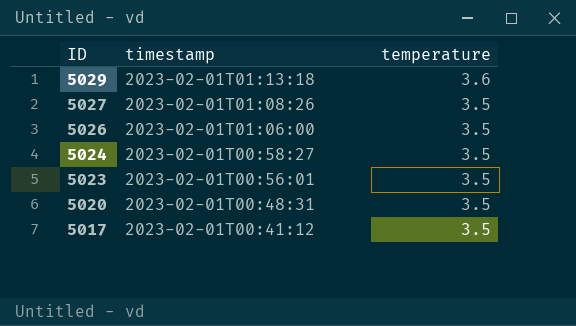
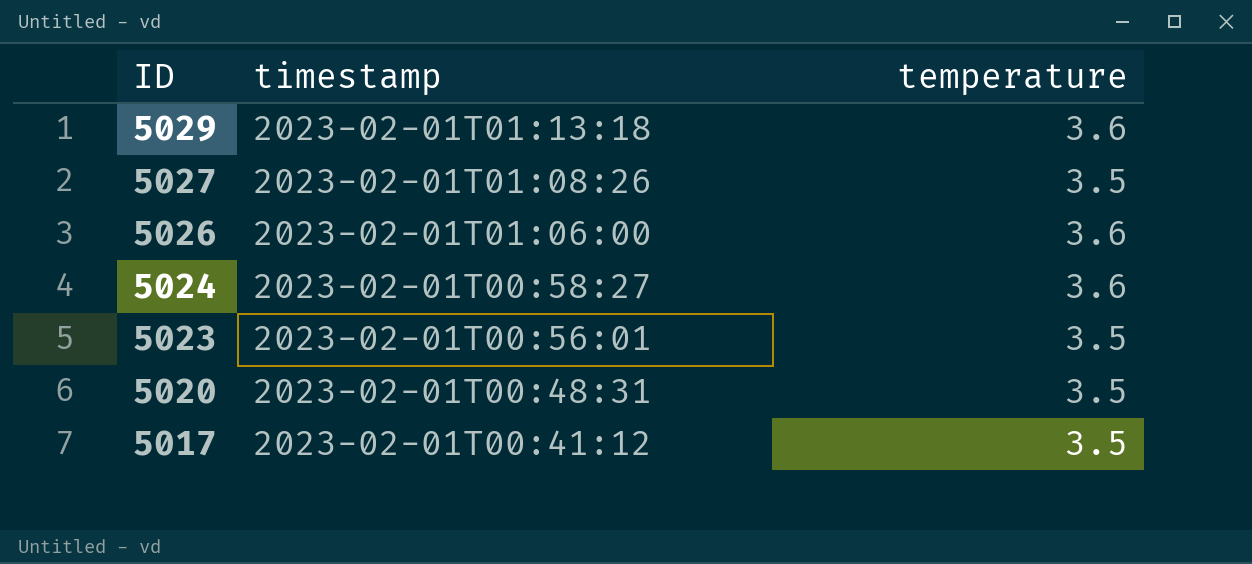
5026 | temperature: 3.5 -> 3.6
5024 | temperature: 3.5 -> 3.6

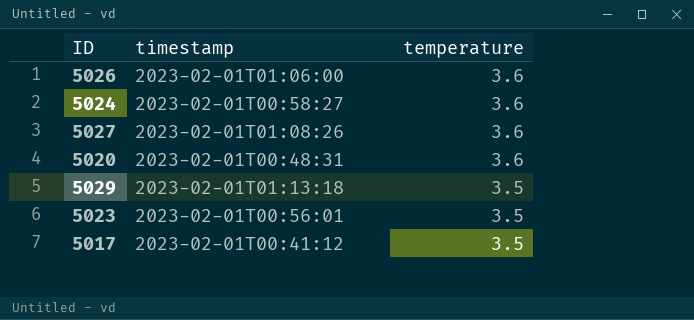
row order: ID descending -> temperature descending
5027 | temperature: 3.5 -> 3.6
5020 | temperature: 3.5 -> 3.6
5029 | temperature: 3.6 -> 3.5

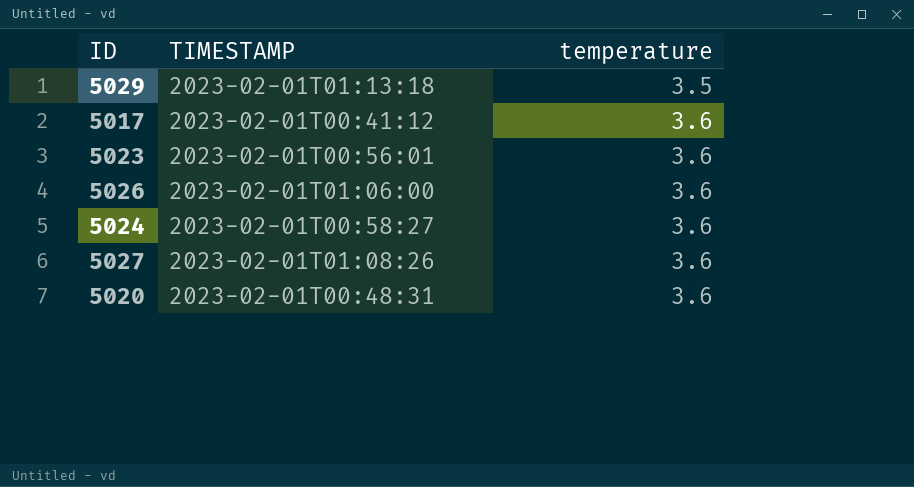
row order: temperature descending -> temperature ascending
column name: timestamp -> TIMESTAMP
5017 | temperature: 3.5 -> 3.6
5023 | temperature: 3.5 -> 3.6

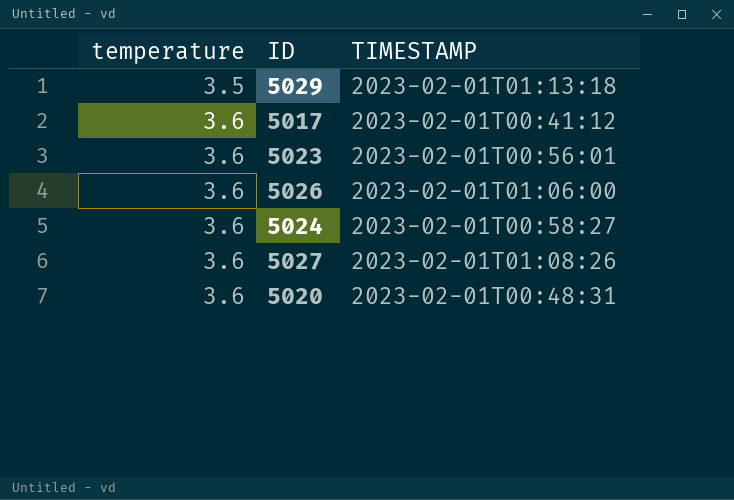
column temperature | position: 3 -> 1

